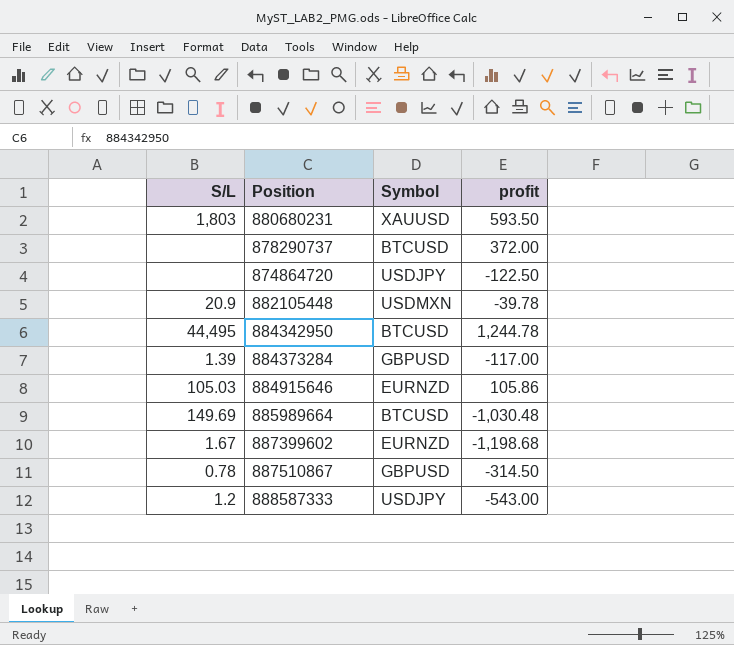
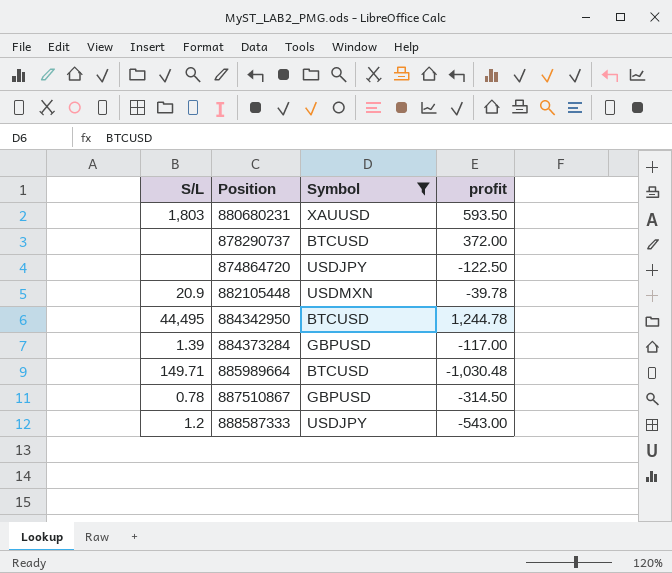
filter: none -> Symbol != EURNZD
885989664 | S/L: 149.69 -> 149.71

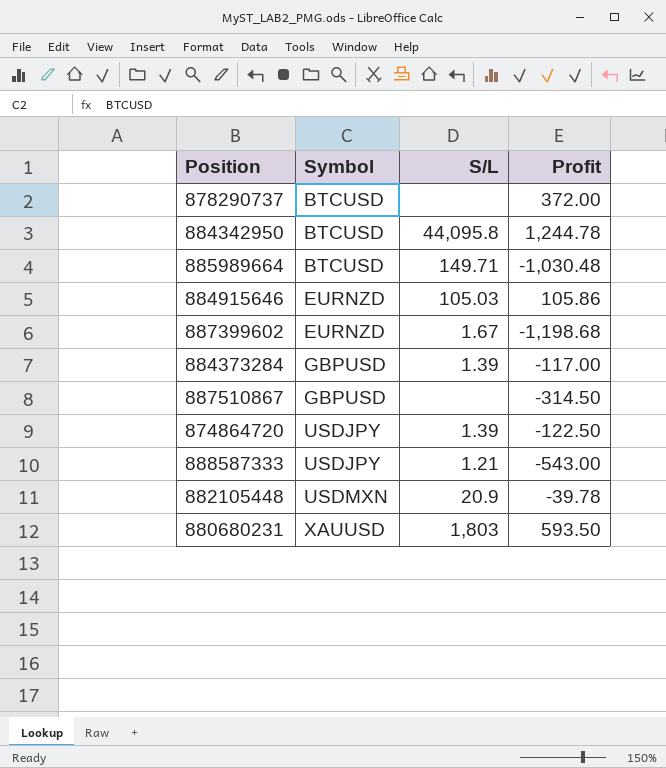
filter: Symbol != EURNZD -> none
row order: none -> Symbol ascending
column S/L | position: 1 -> 3
column name: profit -> Profit
884342950 | S/L: 44,495 -> 44,095.8
887510867 | S/L: 0.78 -> none
874864720 | S/L: none -> 1.39
888587333 | S/L: 1.2 -> 1.21

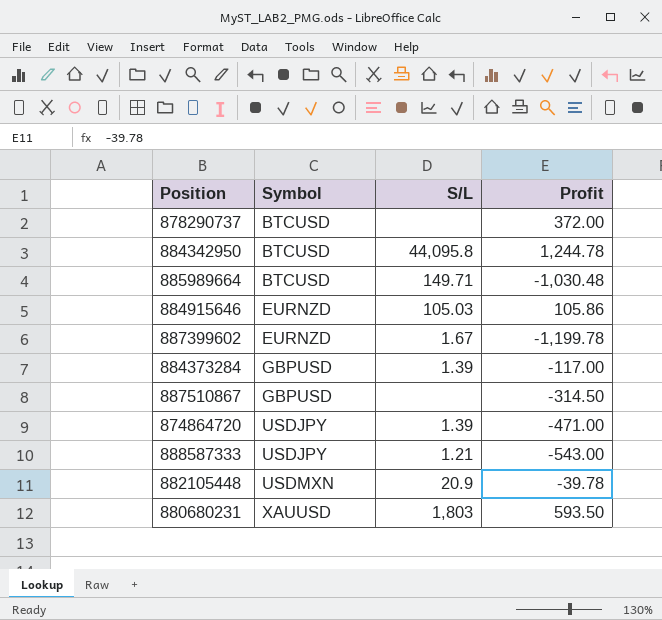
887399602 | Profit: -1,198.68 -> -1,199.78
874864720 | Profit: -122.50 -> -471.00

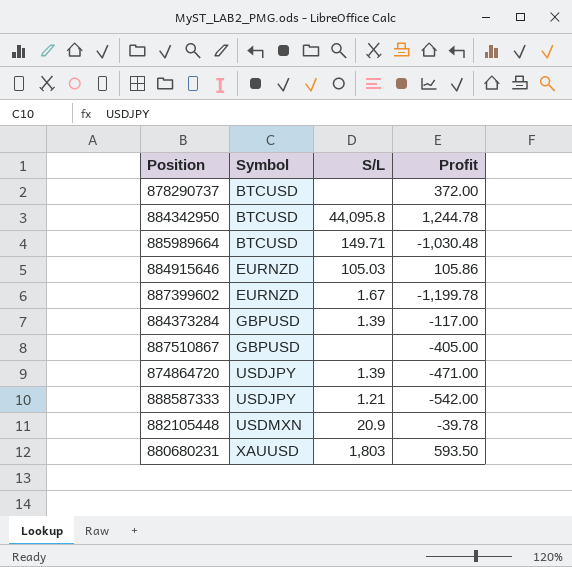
887510867 | Profit: -314.50 -> -405.00
888587333 | Profit: -543.00 -> -542.00

